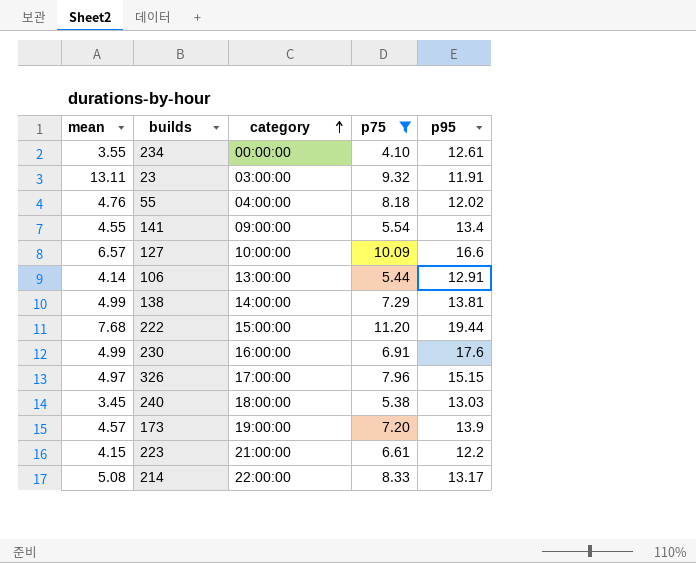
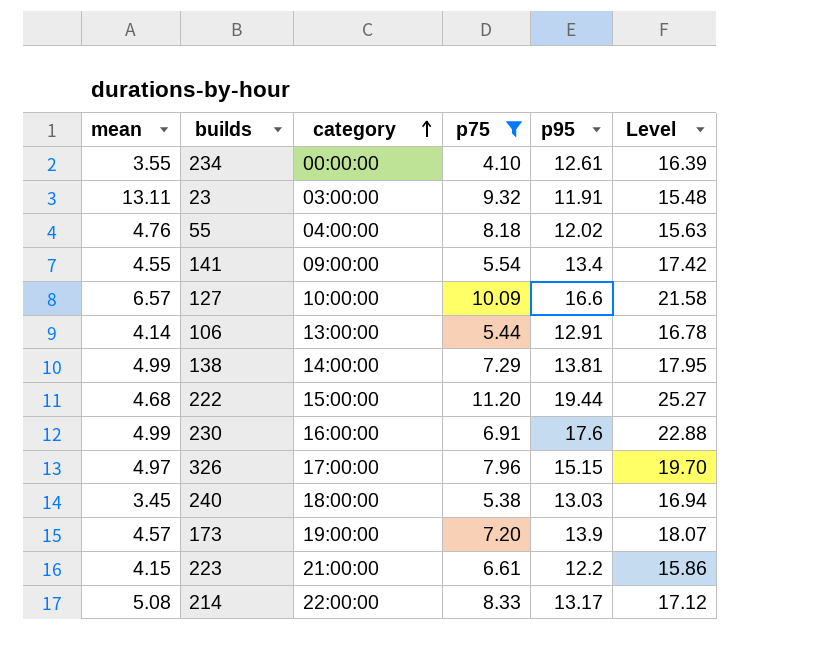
column Level | formula: none -> [p95] * 1.3
222 | mean: 7.68 -> 4.68

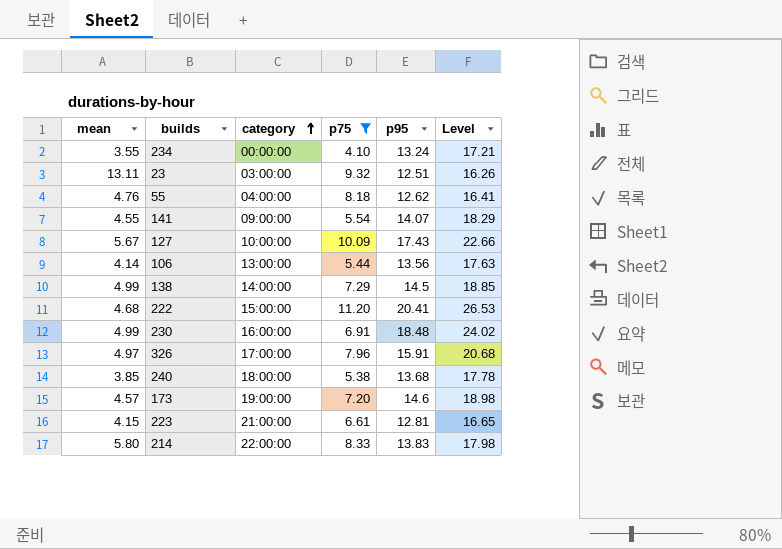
234 | p95: 12.61 -> 13.24
234 | Level: 16.39 -> 17.21
23 | p95: 11.91 -> 12.51
23 | Level: 15.48 -> 16.26
55 | p95: 12.02 -> 12.62
55 | Level: 15.63 -> 16.41
141 | p95: 13.4 -> 14.07
141 | Level: 17.42 -> 18.29
127 | mean: 6.57 -> 5.67
127 | p95: 16.6 -> 17.43
127 | Level: 21.58 -> 22.66
106 | p95: 12.91 -> 13.56
106 | Level: 16.78 -> 17.63
138 | p95: 13.81 -> 14.5
138 | Level: 17.95 -> 18.85
222 | p95: 19.44 -> 20.41
222 | Level: 25.27 -> 26.53
230 | p95: 17.6 -> 18.48
230 | Level: 22.88 -> 24.02
326 | p95: 15.15 -> 15.91
326 | Level: 19.70 -> 20.68
240 | mean: 3.45 -> 3.85
240 | p95: 13.03 -> 13.68
240 | Level: 16.94 -> 17.78
173 | p95: 13.9 -> 14.6
173 | Level: 18.07 -> 18.98
223 | p95: 12.2 -> 12.81
223 | Level: 15.86 -> 16.65
214 | mean: 5.08 -> 5.80
214 | p95: 13.17 -> 13.83
214 | Level: 17.12 -> 17.98

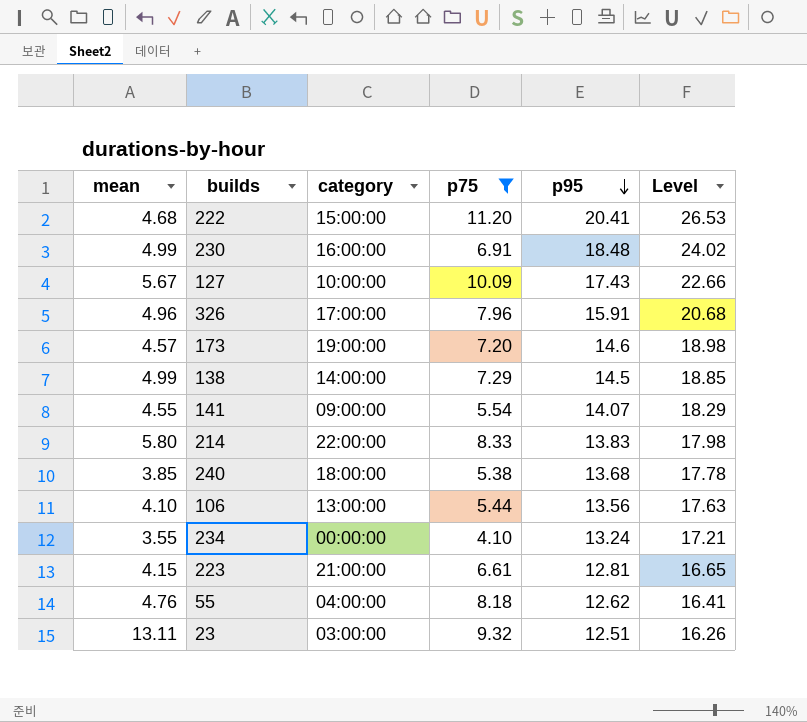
row order: category ascending -> p95 descending
326 | mean: 4.97 -> 4.96
106 | mean: 4.14 -> 4.10

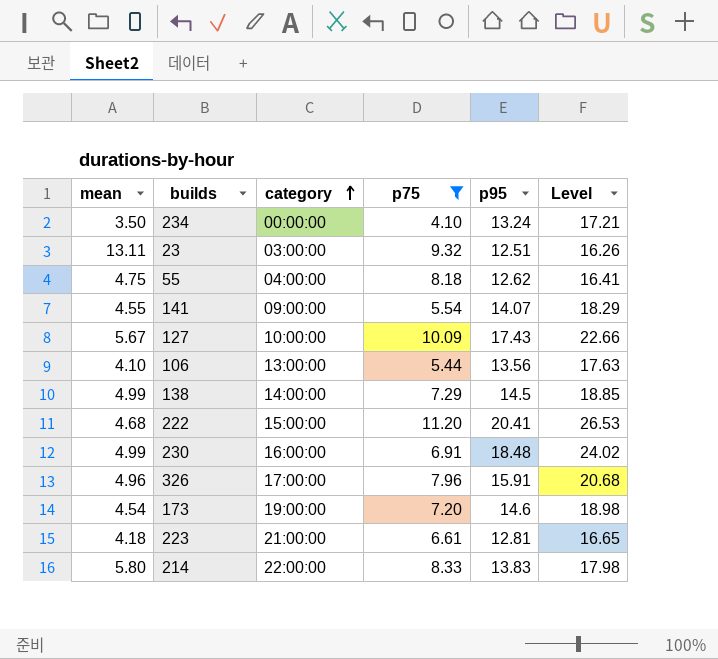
row order: p95 descending -> category ascending
row 240: 3.85 | 18:00:00 | 5.38 | 13.68 | 17.78 -> none
234 | mean: 3.55 -> 3.50
55 | mean: 4.76 -> 4.75
173 | mean: 4.57 -> 4.54
223 | mean: 4.15 -> 4.18

